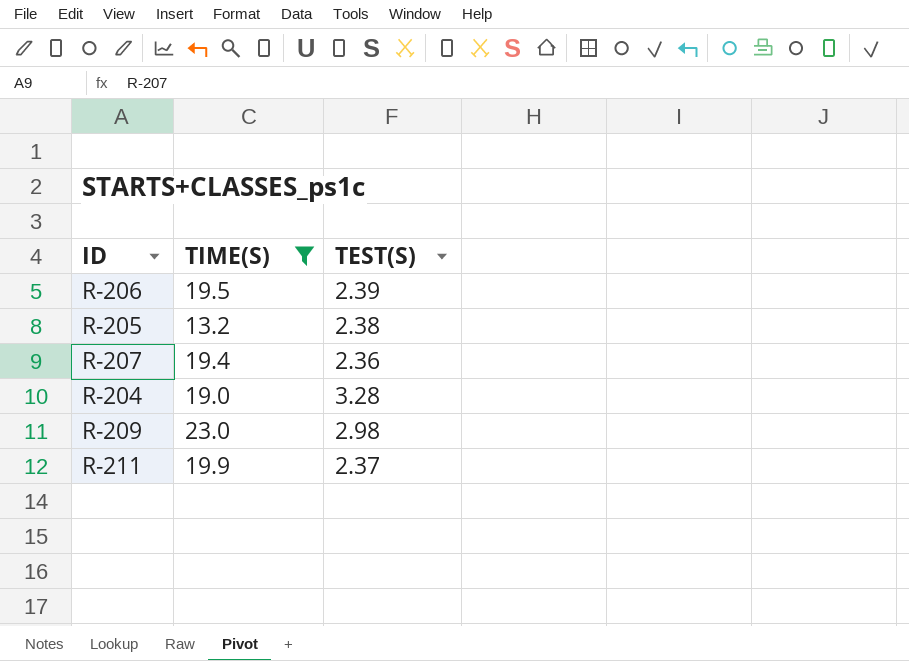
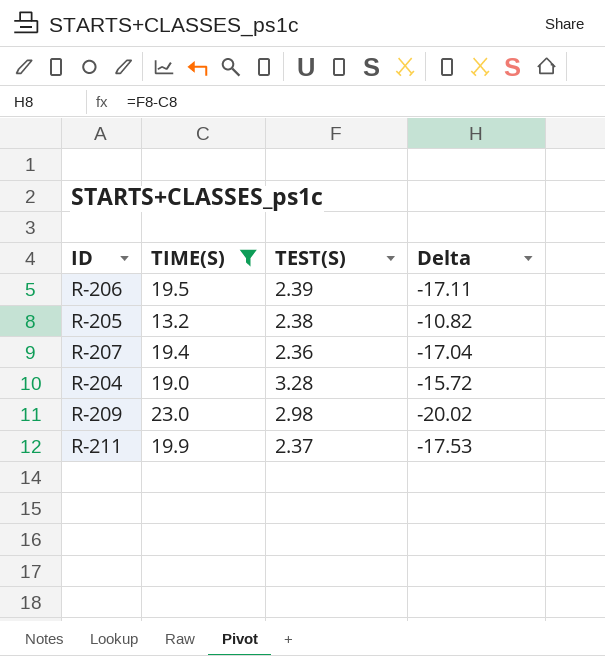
column Delta | formula: none -> [TEST(S)] - [TIME(S)]

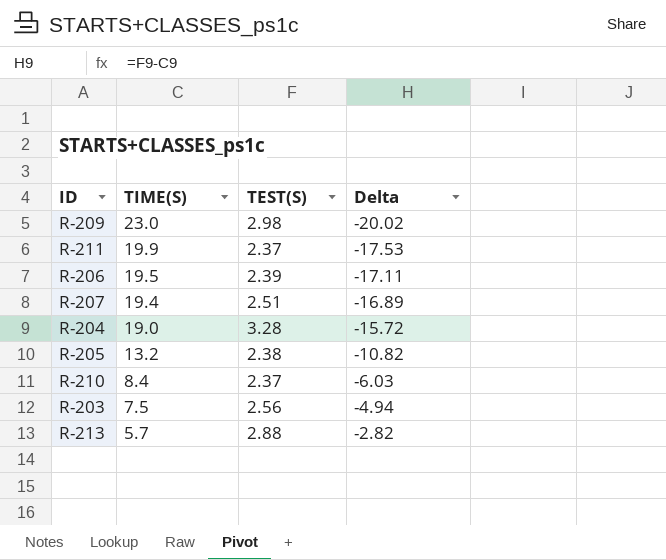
filter: TIME(S) >= 13.2 -> none
row order: none -> TIME(S) descending
R-207 | TEST(S): 2.36 -> 2.51
R-207 | Delta: -17.04 -> -16.89

